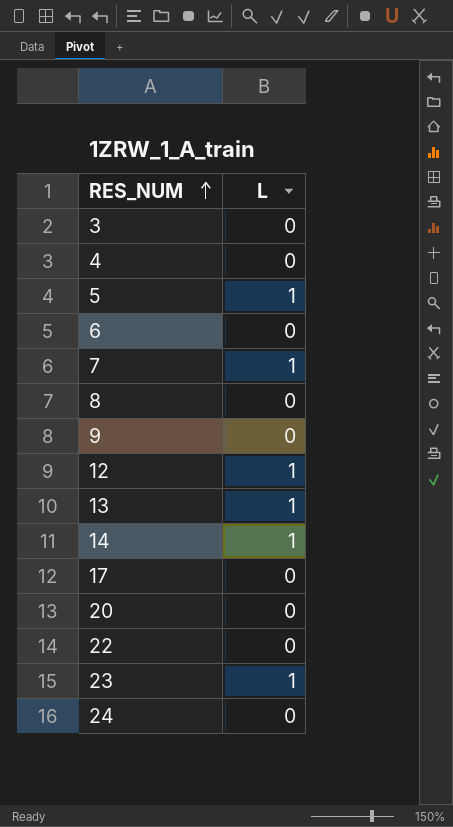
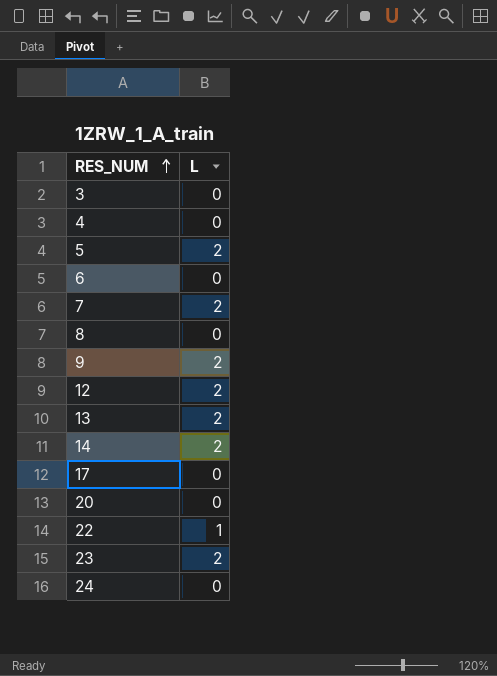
5 | L: 1 -> 2
7 | L: 1 -> 2
9 | L: 0 -> 2
12 | L: 1 -> 2
13 | L: 1 -> 2
14 | L: 1 -> 2
22 | L: 0 -> 1
23 | L: 1 -> 2

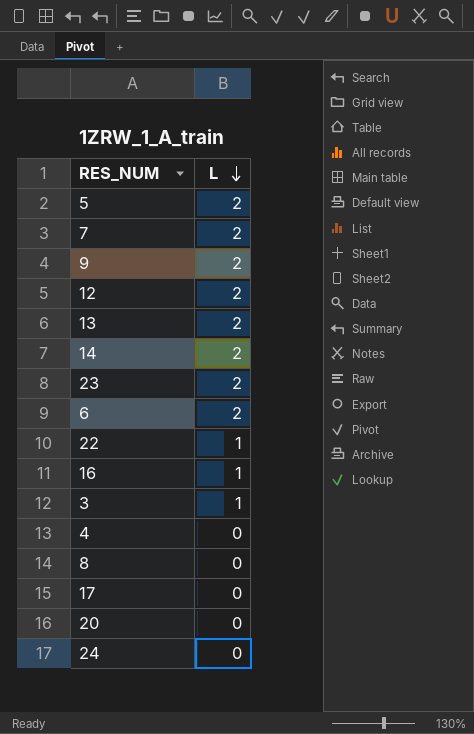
row order: RES_NUM ascending -> L descending
6 | L: 0 -> 2
row 16: none -> 1
3 | L: 0 -> 1

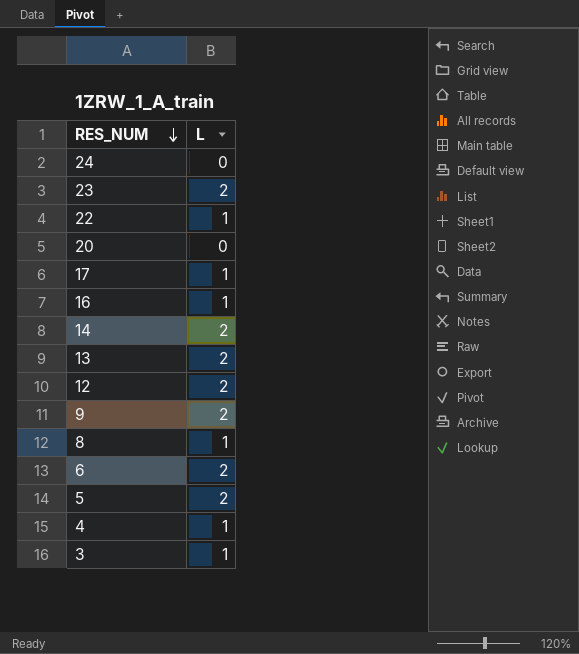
row order: L descending -> RES_NUM descending
row 7: 2 -> none
17 | L: 0 -> 1
8 | L: 0 -> 1
4 | L: 0 -> 1

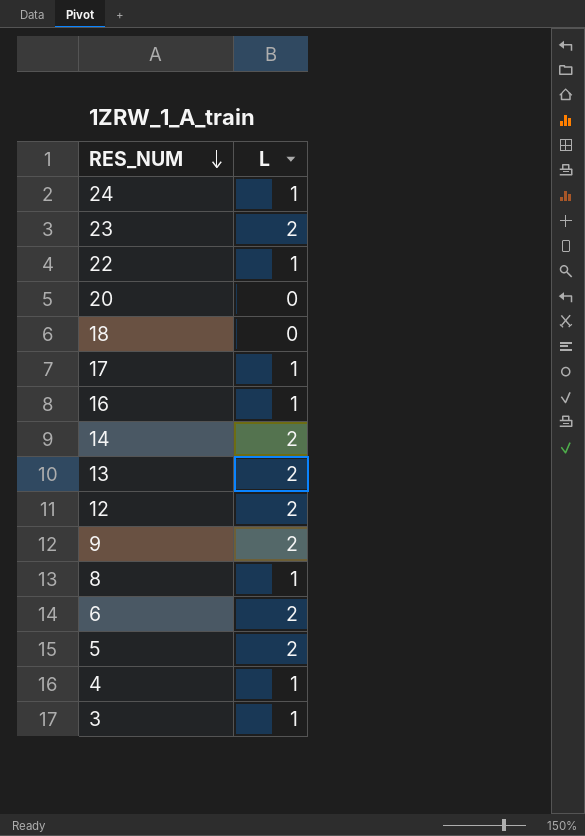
24 | L: 0 -> 1
row 18: none -> 0

